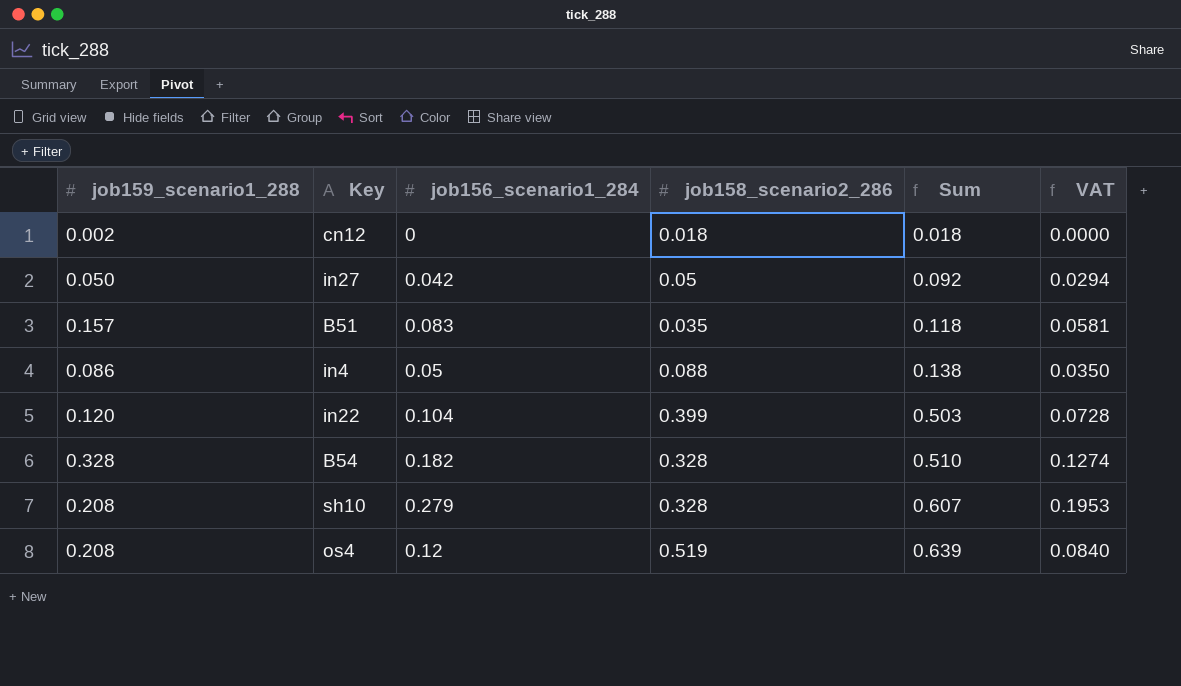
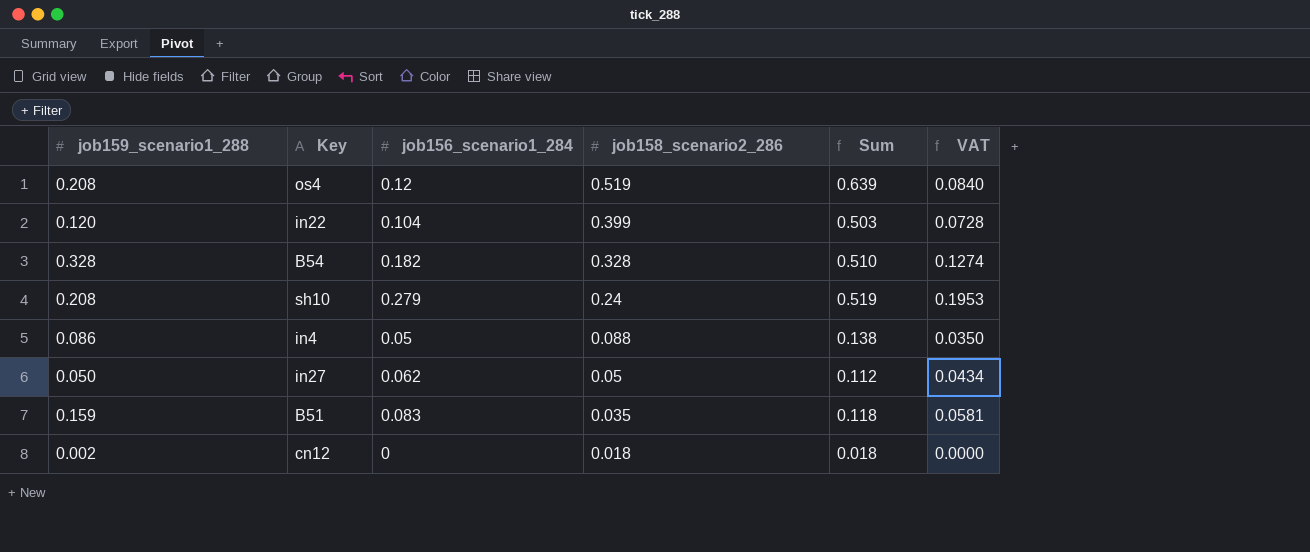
row order: Sum ascending -> job158_scenario2_286 descending
sh10 | job158_scenario2_286: 0.328 -> 0.24
sh10 | Sum: 0.607 -> 0.519
in27 | job156_scenario1_284: 0.042 -> 0.062
in27 | Sum: 0.092 -> 0.112
in27 | VAT: 0.0294 -> 0.0434
B51 | job159_scenario1_288: 0.157 -> 0.159

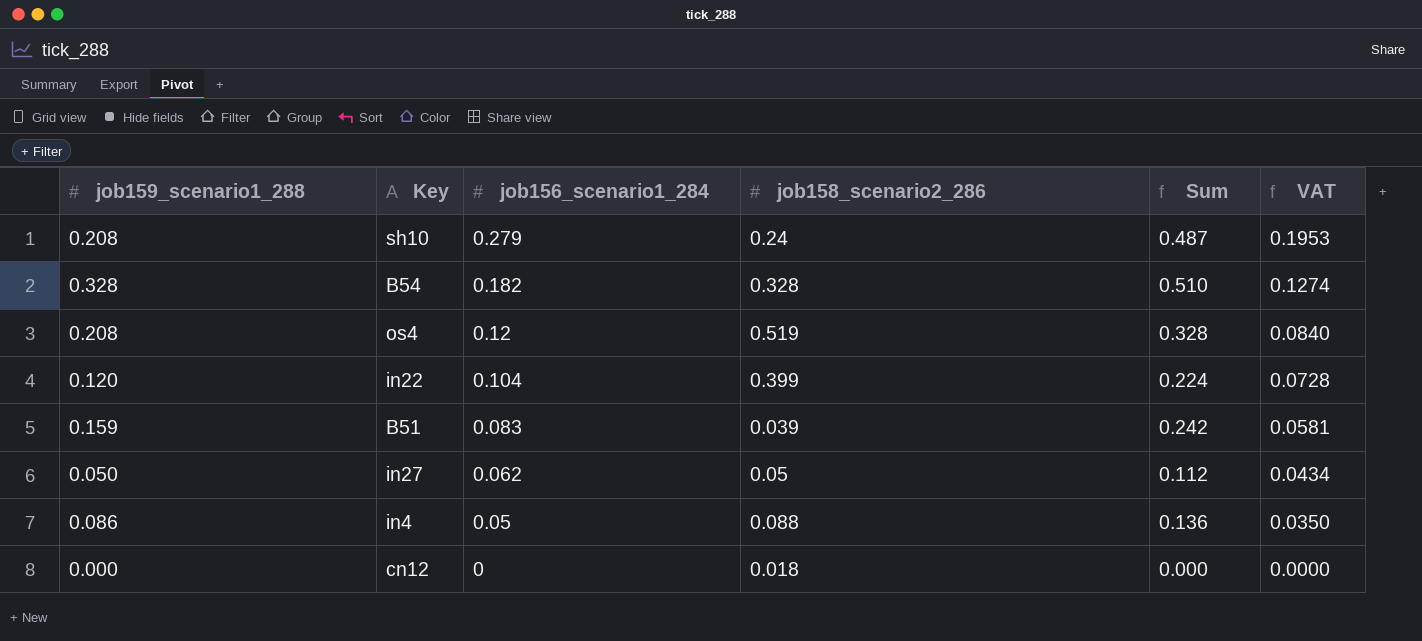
row order: job158_scenario2_286 descending -> job156_scenario1_284 descending
column Sum | formula: [job156_scenario1_284] + [job158_scenario2_286] -> [job159_scenario1_288] + [job156_scenario1_284]
B51 | job158_scenario2_286: 0.035 -> 0.039
cn12 | job159_scenario1_288: 0.002 -> 0.000

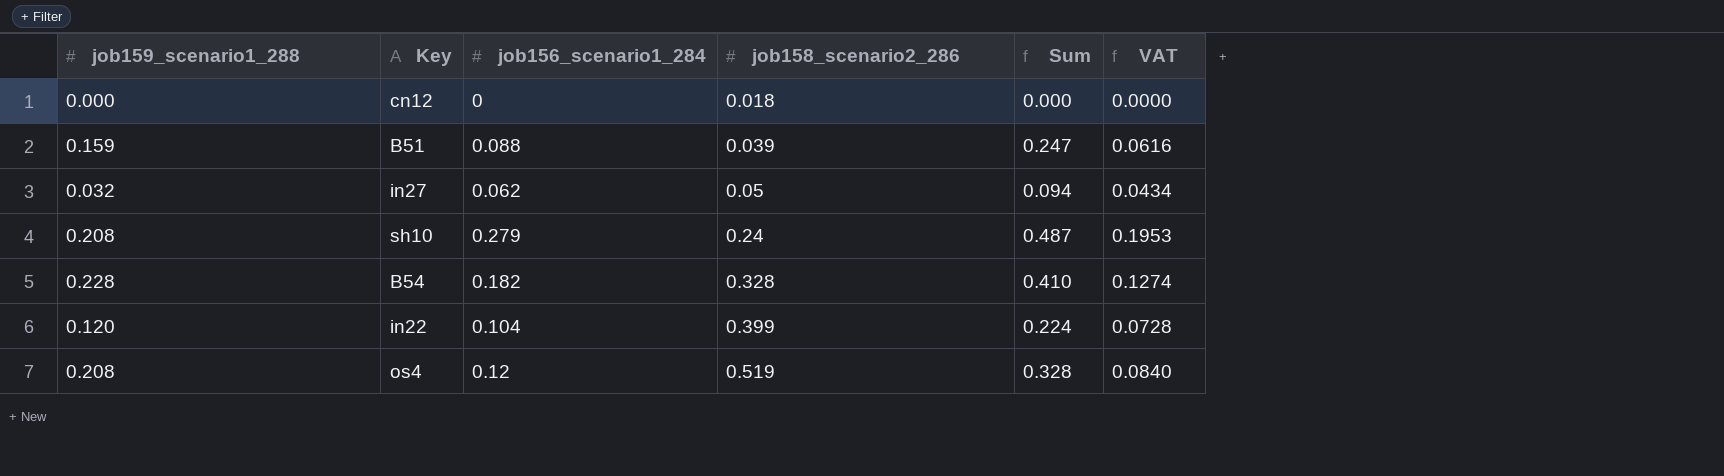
row order: job156_scenario1_284 descending -> job158_scenario2_286 ascending
row in4: 0.086 | 0.05 | 0.088 | 0.136 | 0.0350 -> none
B51 | job156_scenario1_284: 0.083 -> 0.088
B51 | Sum: 0.242 -> 0.247
B51 | VAT: 0.0581 -> 0.0616
in27 | job159_scenario1_288: 0.050 -> 0.032
in27 | Sum: 0.112 -> 0.094
B54 | job159_scenario1_288: 0.328 -> 0.228
B54 | Sum: 0.510 -> 0.410

